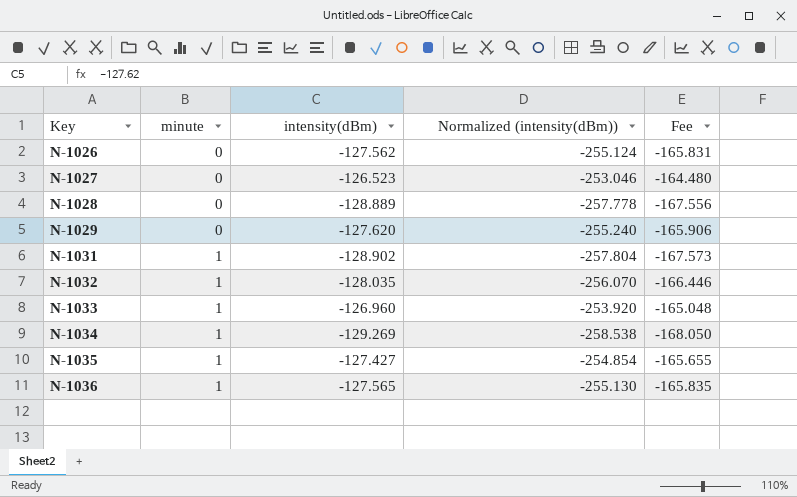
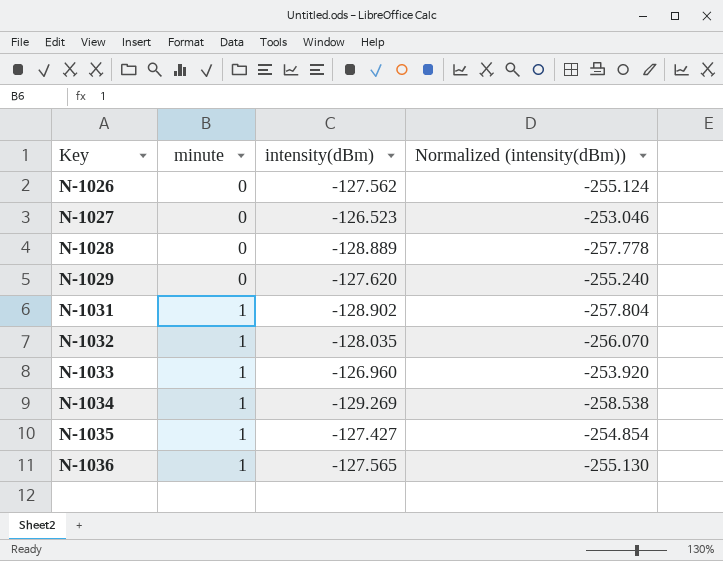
column Fee | formula: [intensity(dBm)] * 1.3 -> none

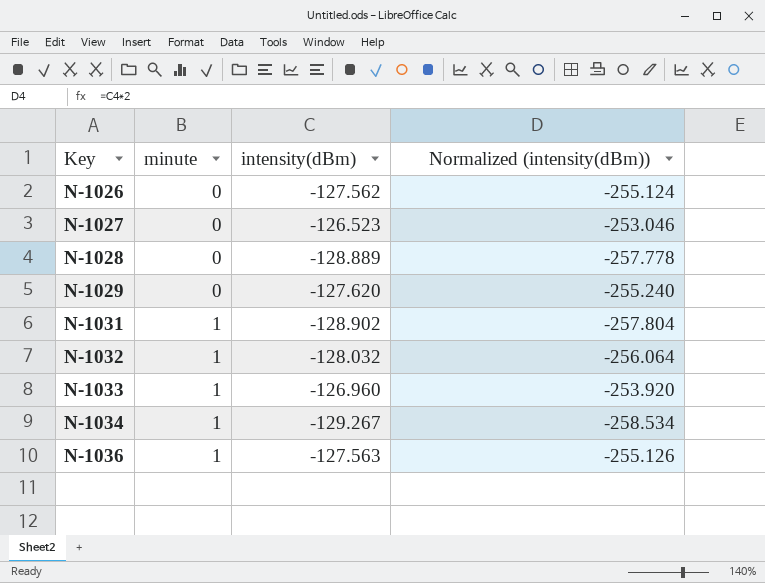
row N-1035: 1 | -127.427 | -254.854 -> none
N-1032 | intensity(dBm): -128.035 -> -128.032
N-1032 | Normalized (intensity(dBm)): -256.070 -> -256.064
N-1034 | intensity(dBm): -129.269 -> -129.267
N-1034 | Normalized (intensity(dBm)): -258.538 -> -258.534
N-1036 | intensity(dBm): -127.565 -> -127.563
N-1036 | Normalized (intensity(dBm)): -255.130 -> -255.126

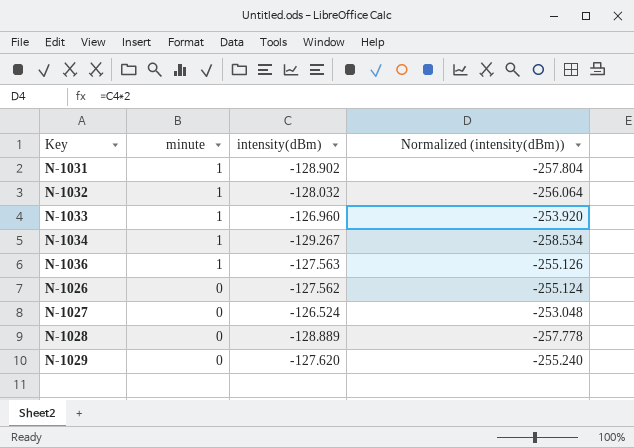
row order: Key ascending -> minute descending
N-1027 | intensity(dBm): -126.523 -> -126.524
N-1027 | Normalized (intensity(dBm)): -253.046 -> -253.048

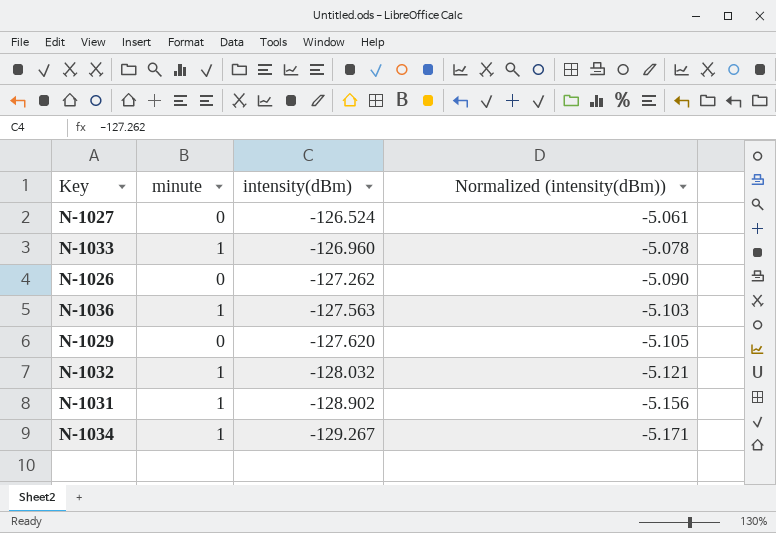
row order: minute descending -> intensity(dBm) descending
column Normalized (intensity(dBm)) | formula: [intensity(dBm)] * 2 -> [intensity(dBm)] * 0.04
row N-1028: 0 | -128.889 | -257.778 -> none
N-1026 | intensity(dBm): -127.562 -> -127.262

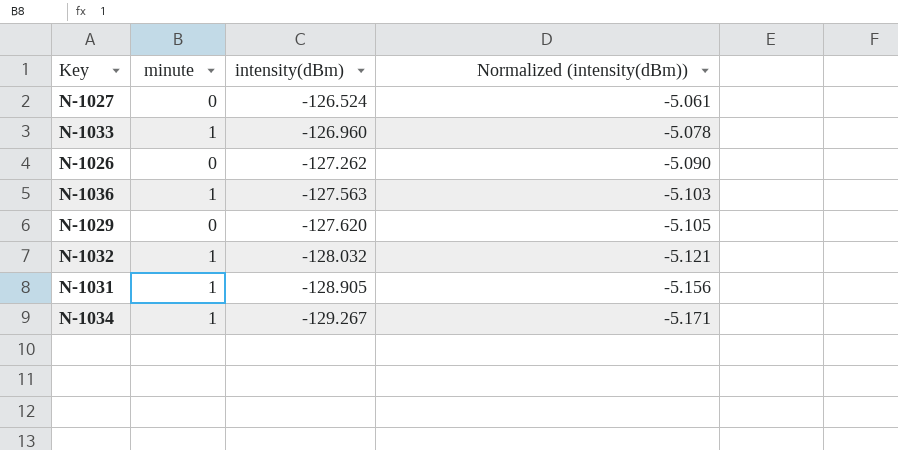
N-1031 | intensity(dBm): -128.902 -> -128.905

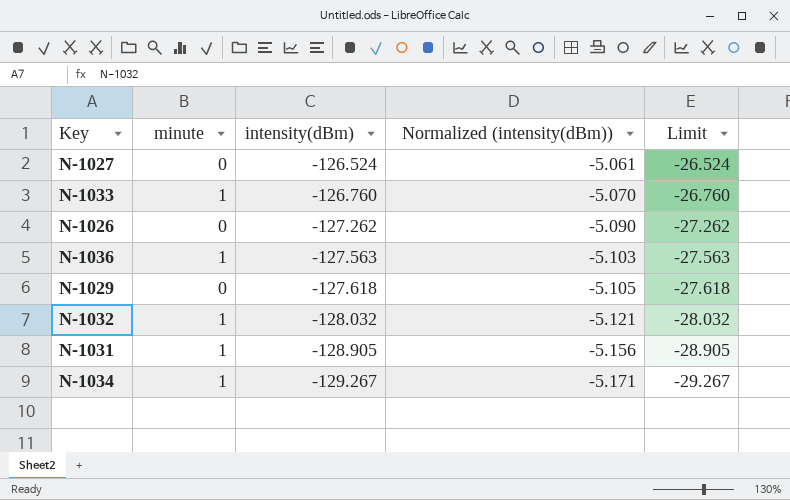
column Limit | formula: none -> [intensity(dBm)] + 100
N-1033 | intensity(dBm): -126.960 -> -126.760
N-1033 | Normalized (intensity(dBm)): -5.078 -> -5.070
N-1029 | intensity(dBm): -127.620 -> -127.618

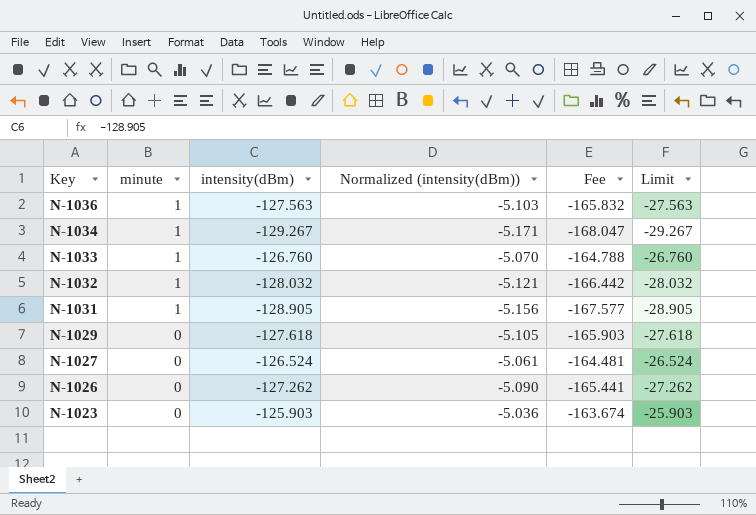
row order: intensity(dBm) descending -> Key descending
column Fee | formula: none -> [intensity(dBm)] * 1.3
row N-1023: none -> 0 | -125.903 | -5.036 | -163.674 | -25.903

